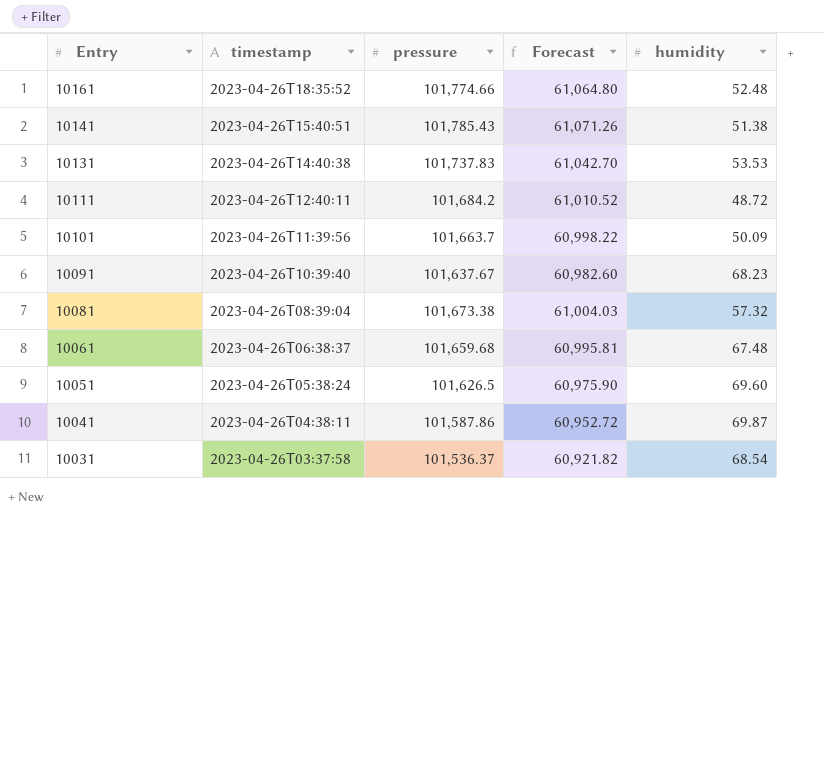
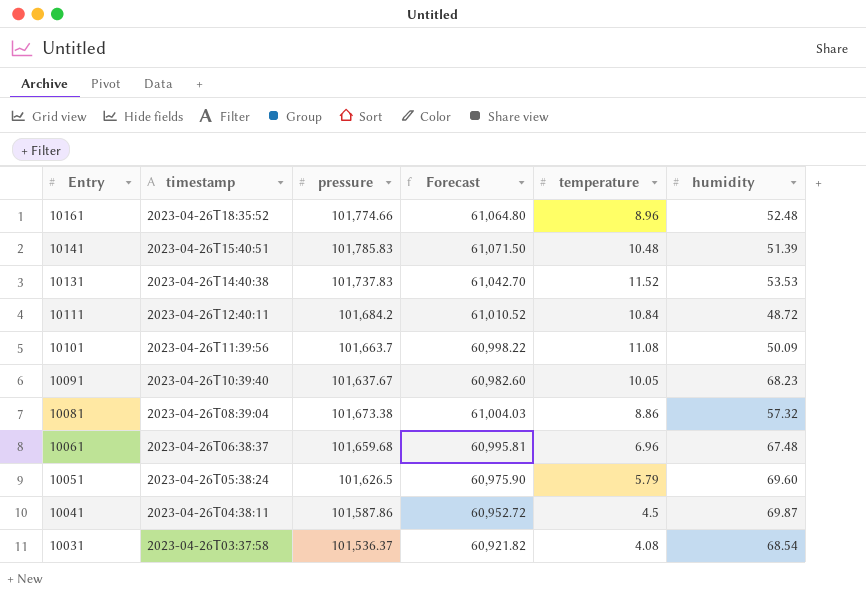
column temperature | position: none -> 5
10141 | pressure: 101,785.43 -> 101,785.83
10141 | Forecast: 61,071.26 -> 61,071.50
10141 | humidity: 51.38 -> 51.39

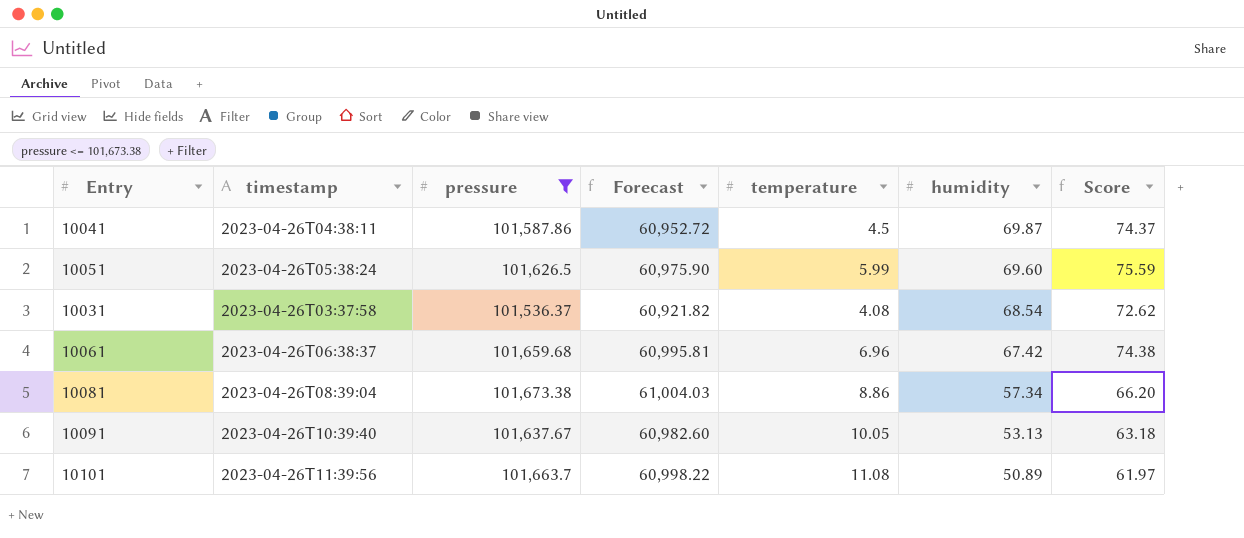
filter: none -> pressure <= 101,673.38
row order: Entry descending -> humidity descending
column Score | formula: none -> [temperature] + [humidity]
10051 | temperature: 5.79 -> 5.99
10061 | humidity: 67.48 -> 67.42
10081 | humidity: 57.32 -> 57.34
10091 | humidity: 68.23 -> 53.13
10101 | humidity: 50.09 -> 50.89

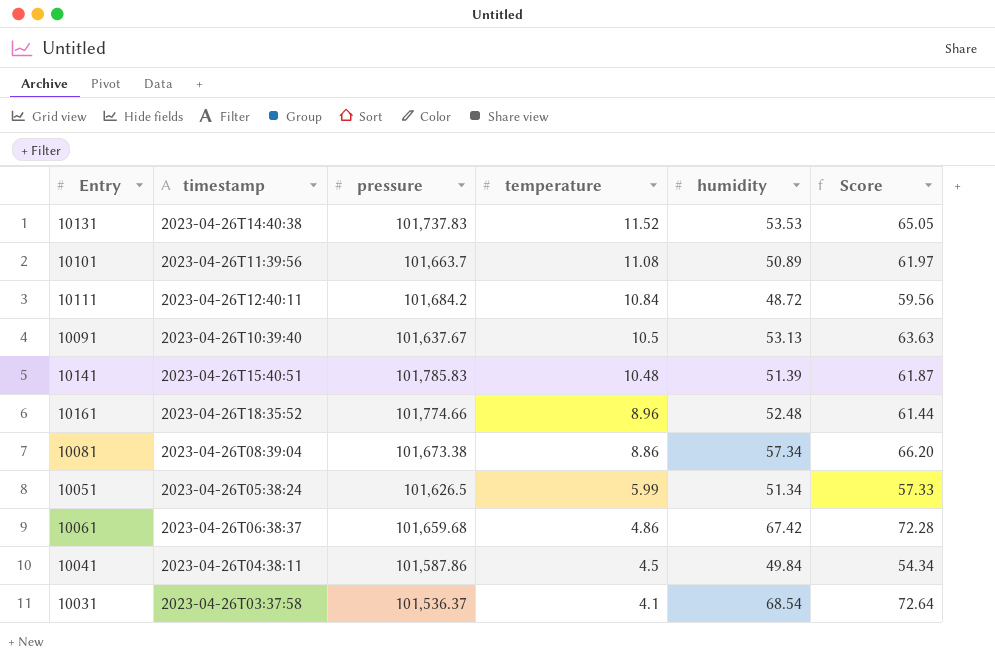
filter: pressure <= 101,673.38 -> none
row order: humidity descending -> temperature descending
column Forecast | formula: [pressure] * 0.6 -> none
10091 | temperature: 10.05 -> 10.5
10091 | Score: 63.18 -> 63.63
10051 | humidity: 69.60 -> 51.34
10051 | Score: 75.59 -> 57.33
10061 | temperature: 6.96 -> 4.86
10061 | Score: 74.38 -> 72.28
10041 | humidity: 69.87 -> 49.84
10041 | Score: 74.37 -> 54.34
10031 | temperature: 4.08 -> 4.1
10031 | Score: 72.62 -> 72.64

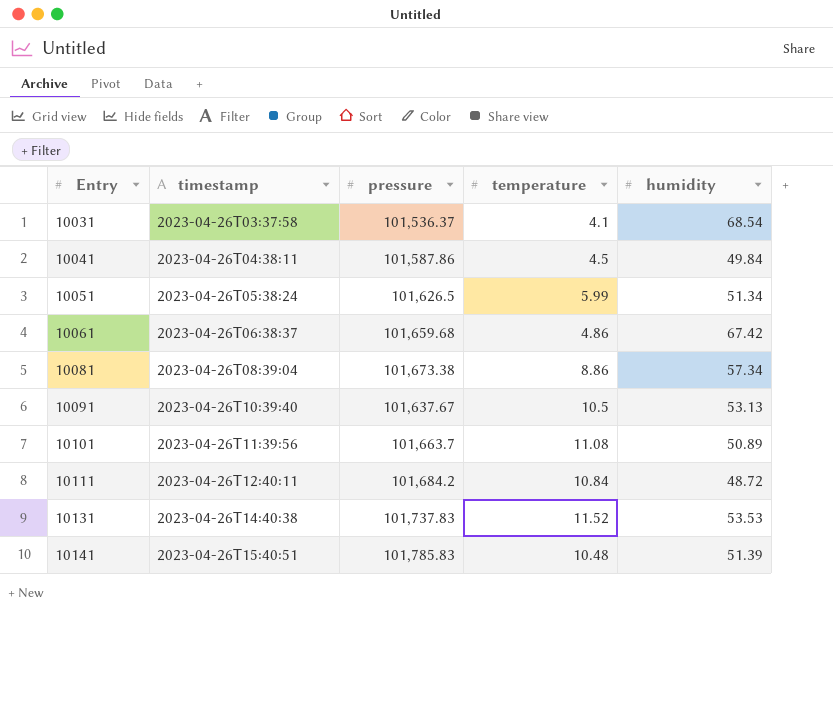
row order: temperature descending -> Entry ascending
column Score | formula: [temperature] + [humidity] -> none
row 10161: 2023-04-26T18:35:52 | 101,774.66 | 8.96 | 52.48 | 61.44 -> none

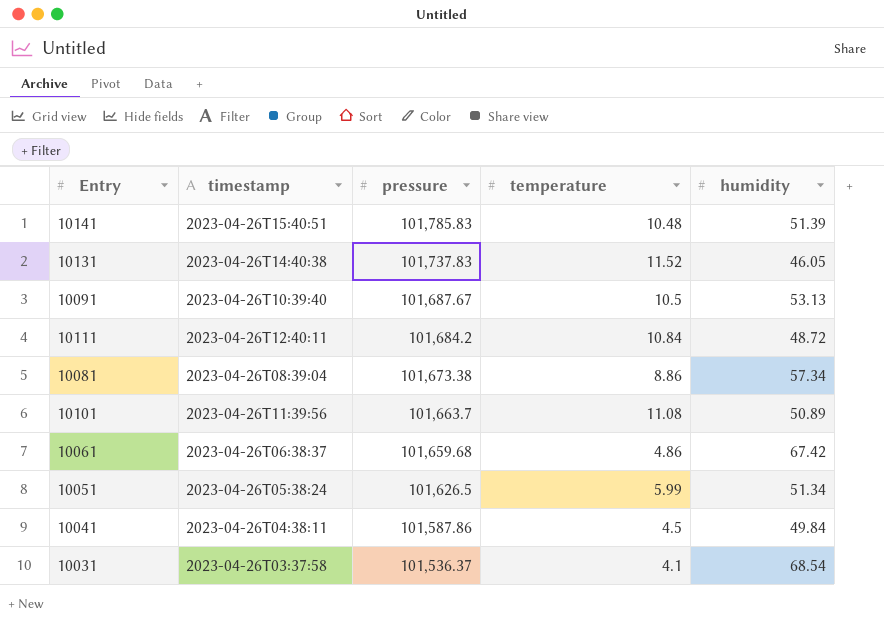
row order: Entry ascending -> pressure descending
10131 | humidity: 53.53 -> 46.05
10091 | pressure: 101,637.67 -> 101,687.67

